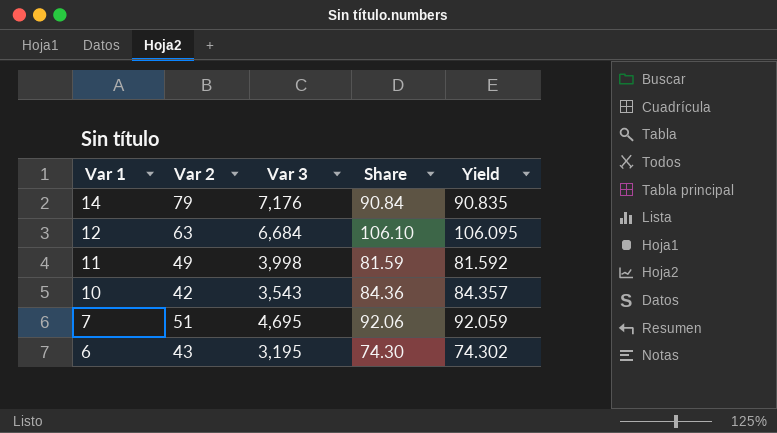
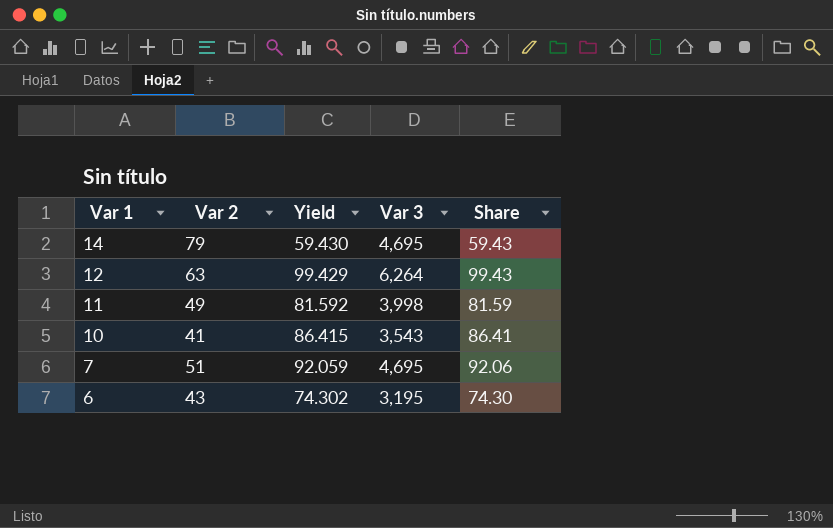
column Yield | position: 5 -> 3
14 | Yield: 90.835 -> 59.430
14 | Var 3: 7,176 -> 4,695
14 | Share: 90.84 -> 59.43
12 | Yield: 106.095 -> 99.429
12 | Var 3: 6,684 -> 6,264
12 | Share: 106.10 -> 99.43
10 | Var 2: 42 -> 41
10 | Yield: 84.357 -> 86.415
10 | Share: 84.36 -> 86.41

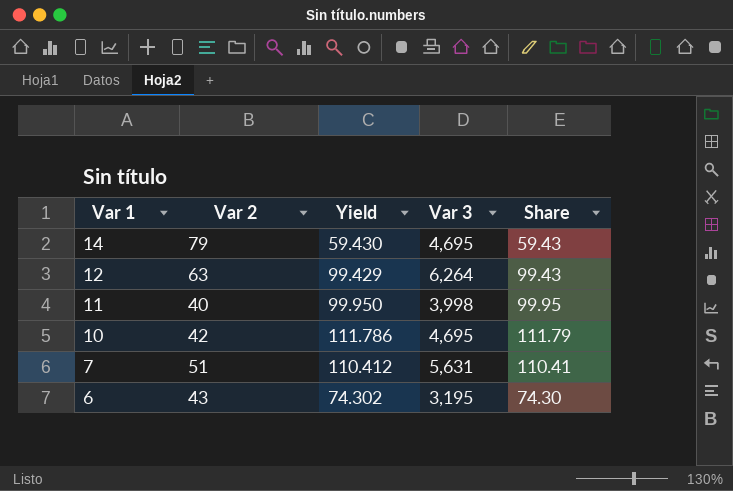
11 | Var 2: 49 -> 40
11 | Yield: 81.592 -> 99.950
11 | Share: 81.59 -> 99.95
10 | Var 2: 41 -> 42
10 | Yield: 86.415 -> 111.786
10 | Var 3: 3,543 -> 4,695
10 | Share: 86.41 -> 111.79
7 | Yield: 92.059 -> 110.412
7 | Var 3: 4,695 -> 5,631
7 | Share: 92.06 -> 110.41

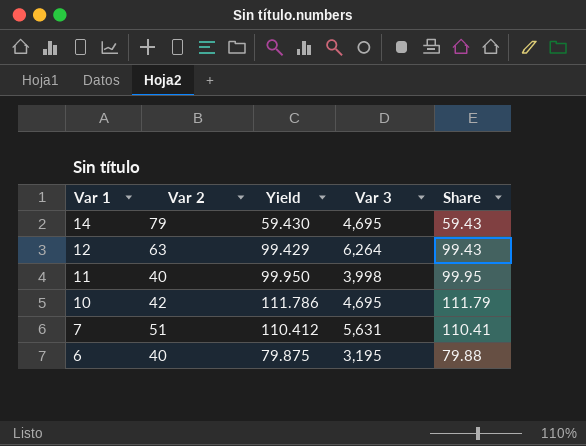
6 | Var 2: 43 -> 40
6 | Yield: 74.302 -> 79.875
6 | Share: 74.30 -> 79.88

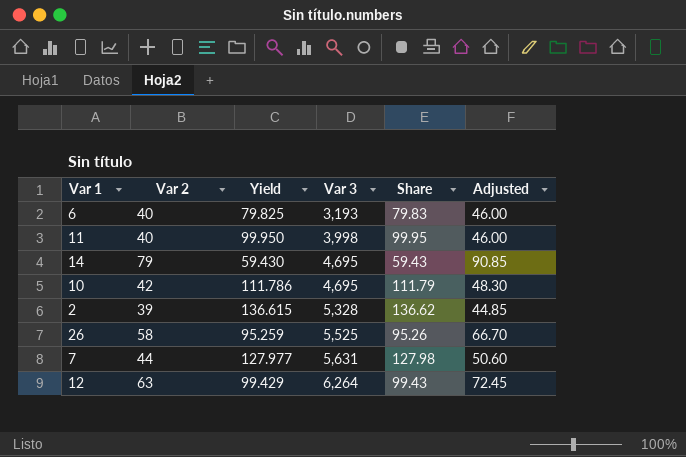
row order: Var 1 descending -> Var 3 ascending
column Adjusted | formula: none -> [Var 2] * 1.15
6 | Yield: 79.875 -> 79.825
6 | Var 3: 3,195 -> 3,193
6 | Share: 79.88 -> 79.83
row 2: none -> 39 | 136.615 | 5,328 | 136.62 | 44.85
row 26: none -> 58 | 95.259 | 5,525 | 95.26 | 66.70
7 | Var 2: 51 -> 44
7 | Yield: 110.412 -> 127.977
7 | Share: 110.41 -> 127.98

